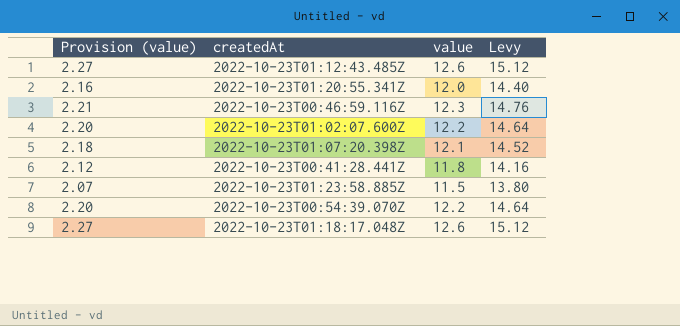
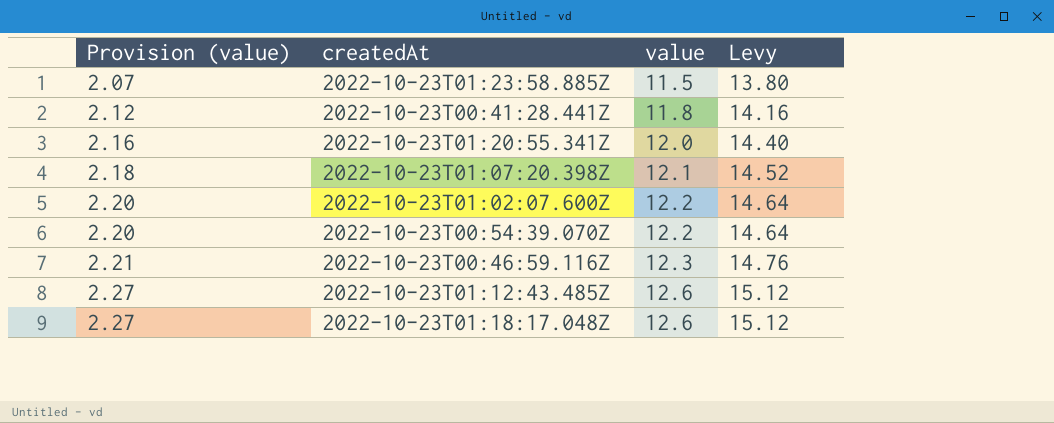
row order: none -> Provision (value) ascending

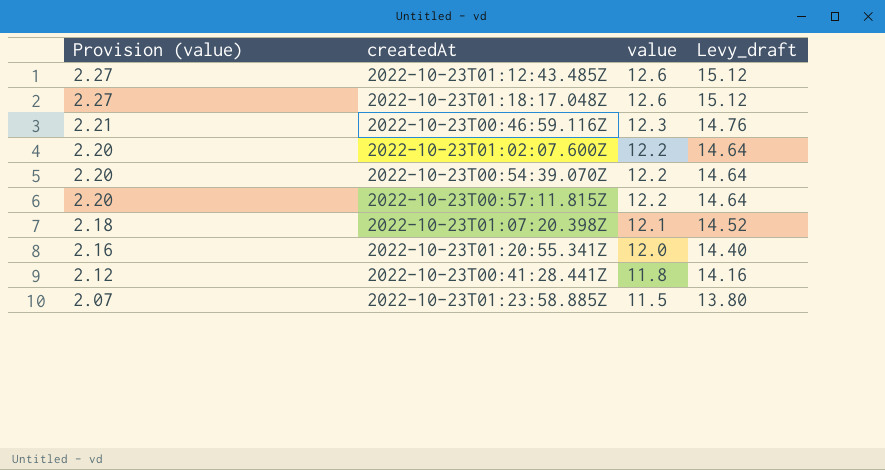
row order: Provision (value) ascending -> Provision (value) descending
column name: Levy -> Levy_draft
row 2022-10-23T00:57:11.815Z: none -> 2.20 | 12.2 | 14.64

